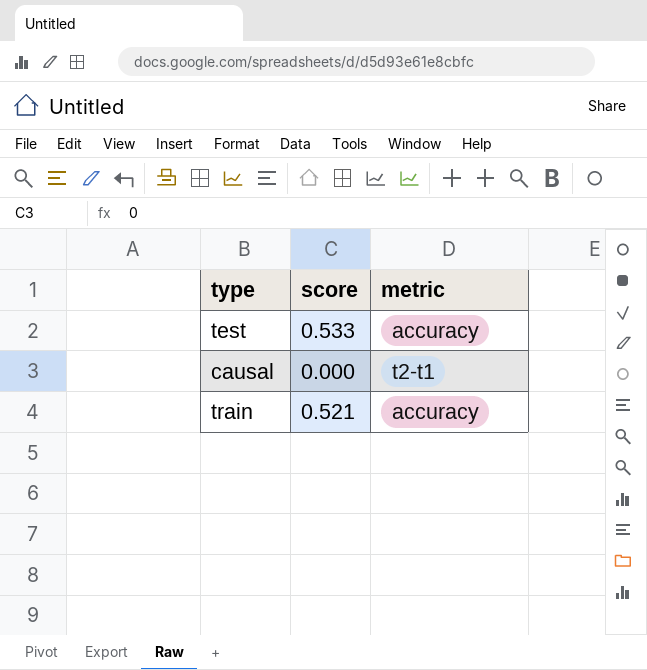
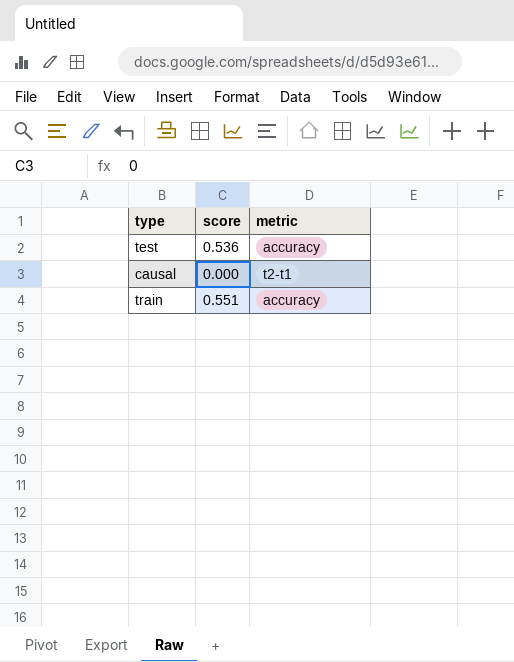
test | score: 0.533 -> 0.536
train | score: 0.521 -> 0.551

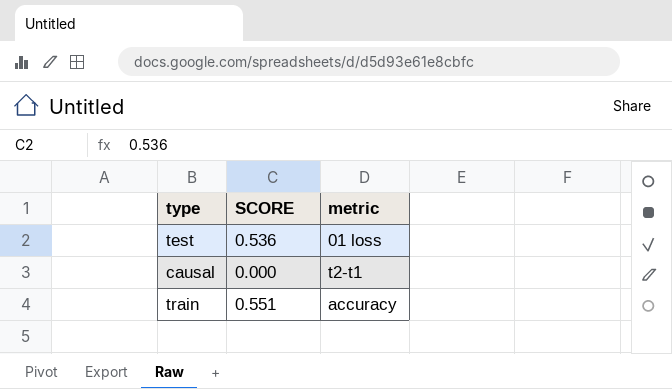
column name: score -> SCORE
test | metric: accuracy -> 01 loss

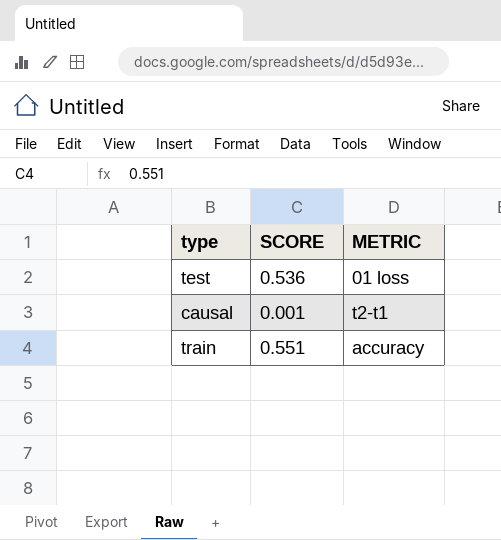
column name: metric -> METRIC
causal | SCORE: 0.000 -> 0.001

